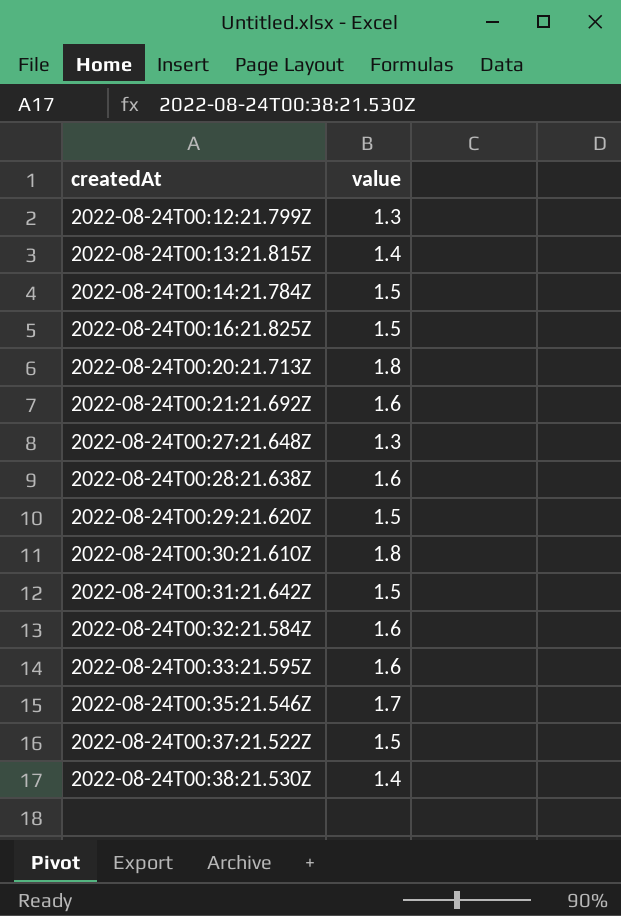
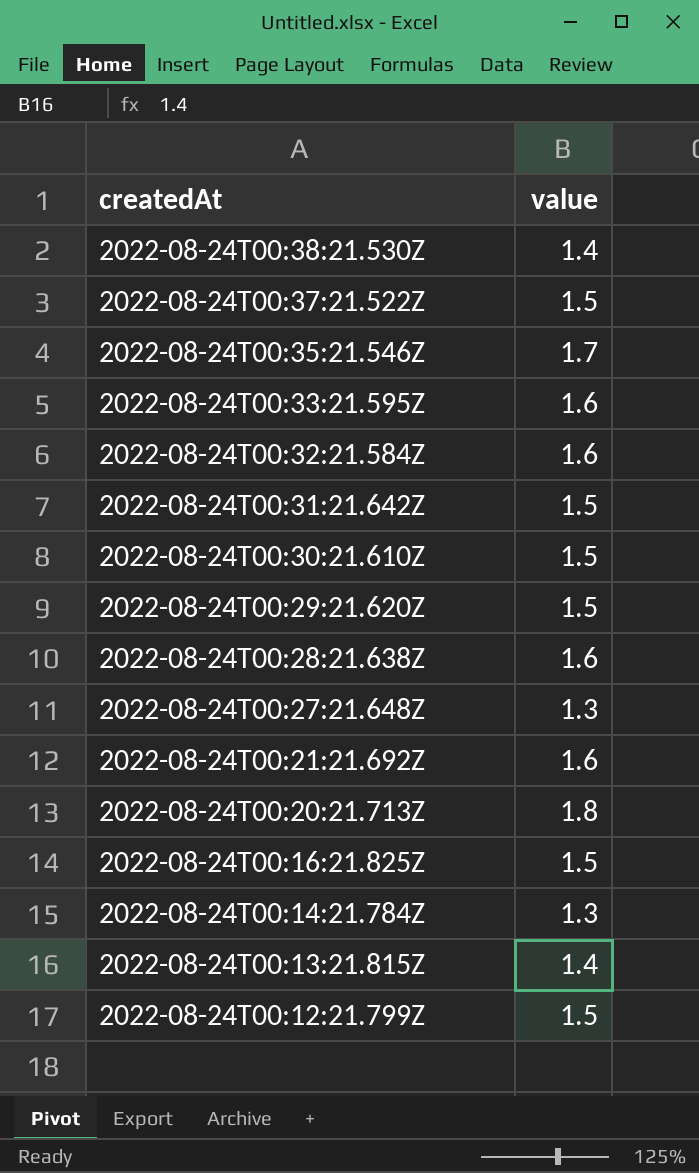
row order: createdAt ascending -> createdAt descending
2022-08-24T00:30:21.610Z | value: 1.8 -> 1.5
2022-08-24T00:14:21.784Z | value: 1.5 -> 1.3
2022-08-24T00:12:21.799Z | value: 1.3 -> 1.5

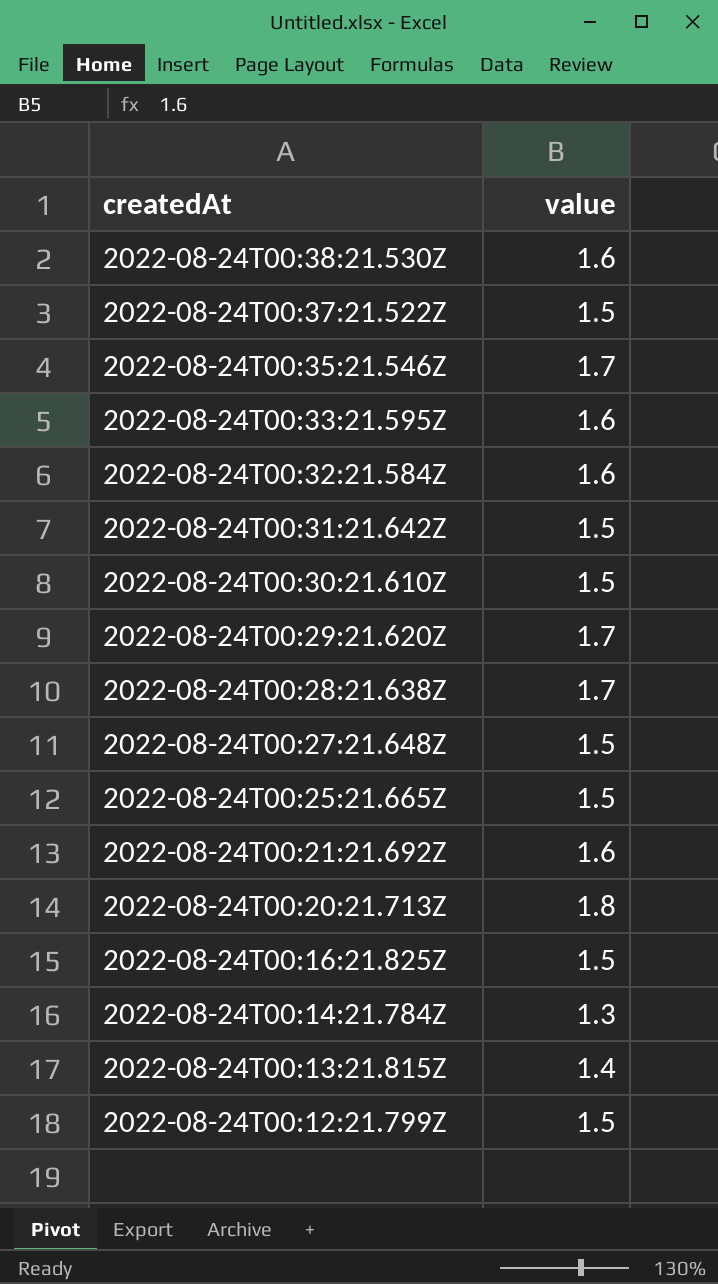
2022-08-24T00:38:21.530Z | value: 1.4 -> 1.6
2022-08-24T00:29:21.620Z | value: 1.5 -> 1.7
2022-08-24T00:28:21.638Z | value: 1.6 -> 1.7
2022-08-24T00:27:21.648Z | value: 1.3 -> 1.5
row 2022-08-24T00:25:21.665Z: none -> 1.5

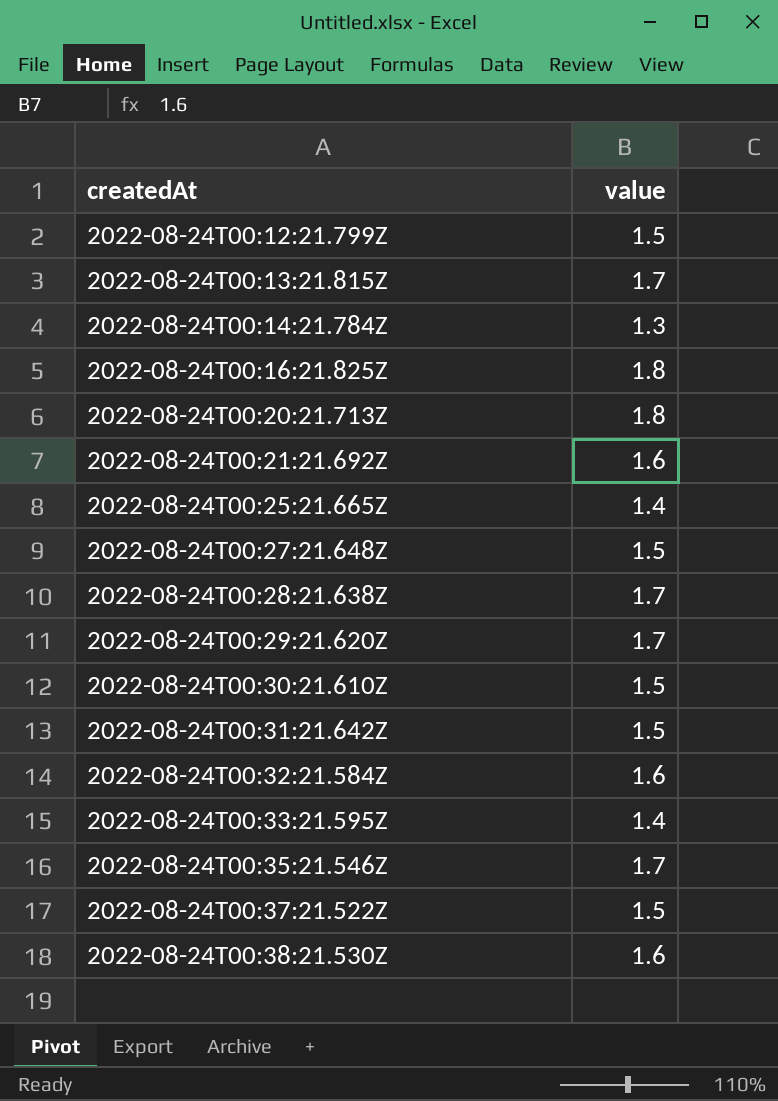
row order: createdAt descending -> createdAt ascending
2022-08-24T00:13:21.815Z | value: 1.4 -> 1.7
2022-08-24T00:16:21.825Z | value: 1.5 -> 1.8
2022-08-24T00:25:21.665Z | value: 1.5 -> 1.4
2022-08-24T00:33:21.595Z | value: 1.6 -> 1.4

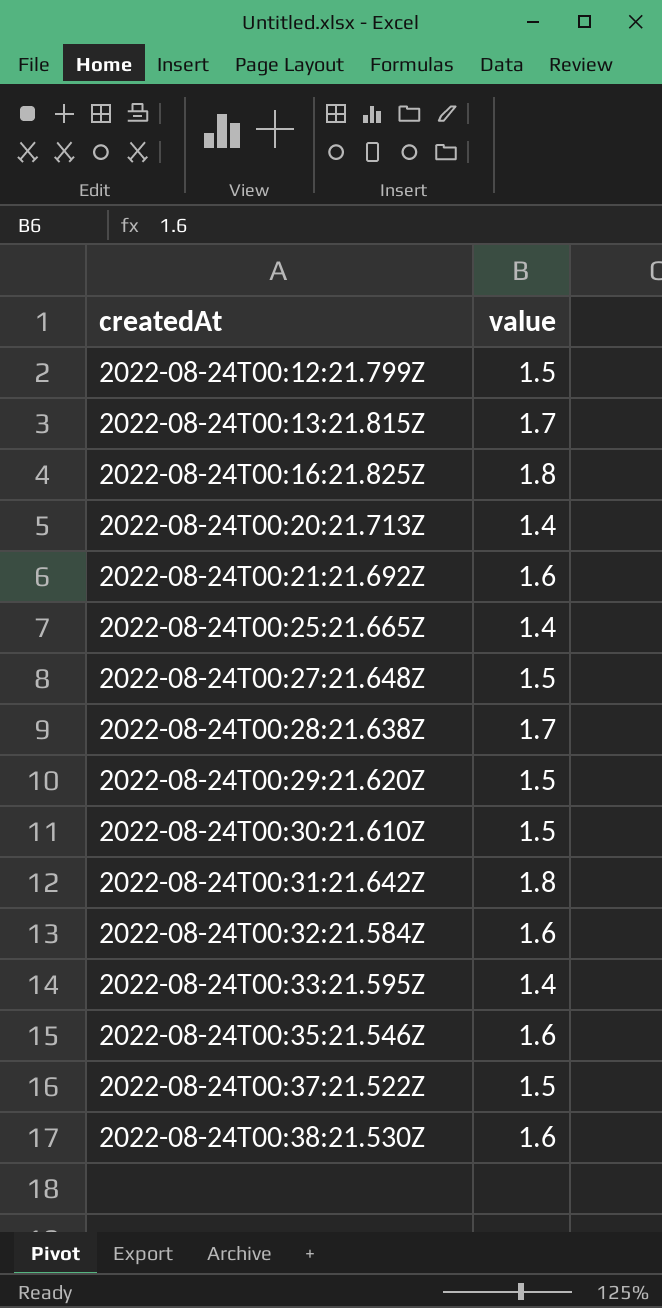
row 2022-08-24T00:14:21.784Z: 1.3 -> none
2022-08-24T00:20:21.713Z | value: 1.8 -> 1.4
2022-08-24T00:29:21.620Z | value: 1.7 -> 1.5
2022-08-24T00:31:21.642Z | value: 1.5 -> 1.8
2022-08-24T00:35:21.546Z | value: 1.7 -> 1.6

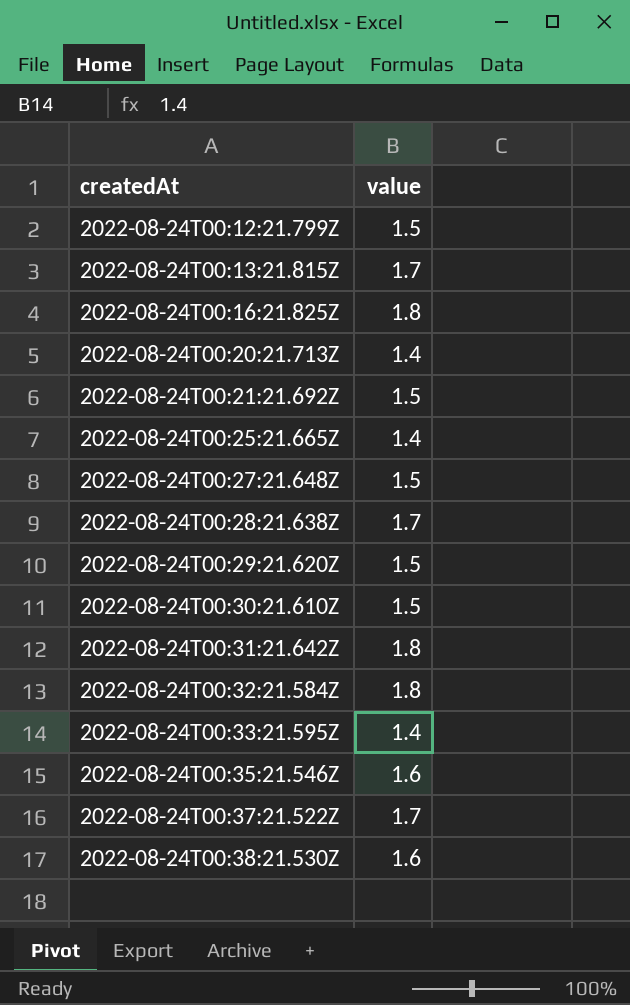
2022-08-24T00:21:21.692Z | value: 1.6 -> 1.5
2022-08-24T00:32:21.584Z | value: 1.6 -> 1.8
2022-08-24T00:37:21.522Z | value: 1.5 -> 1.7

